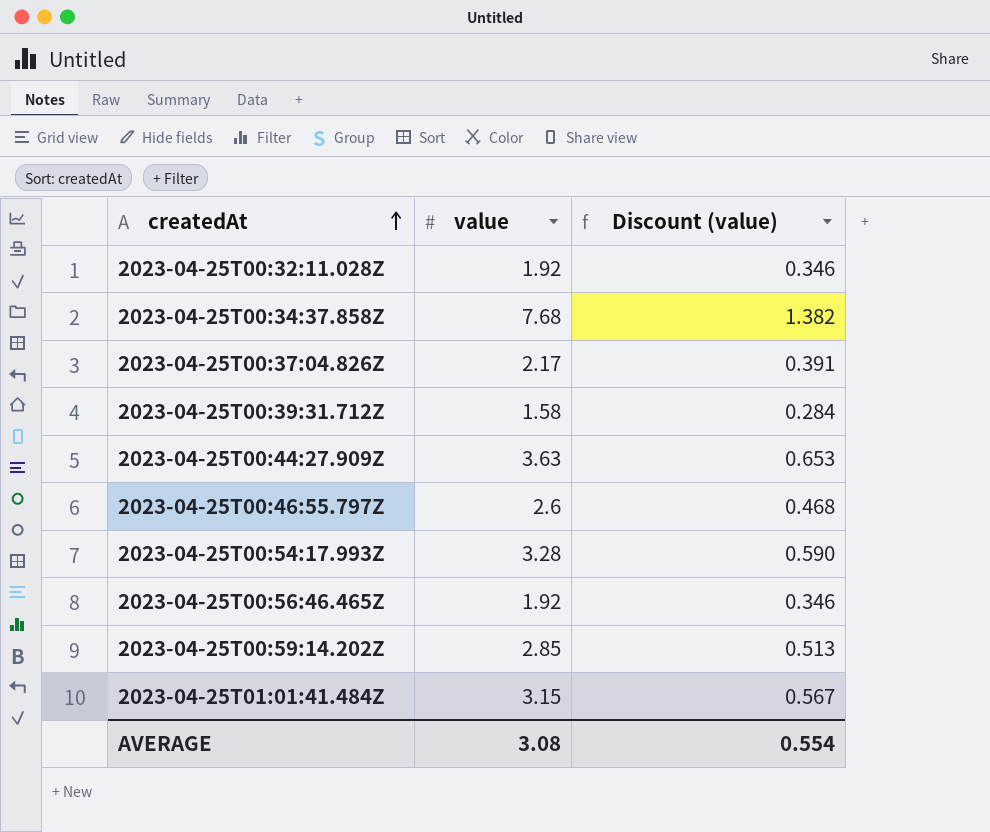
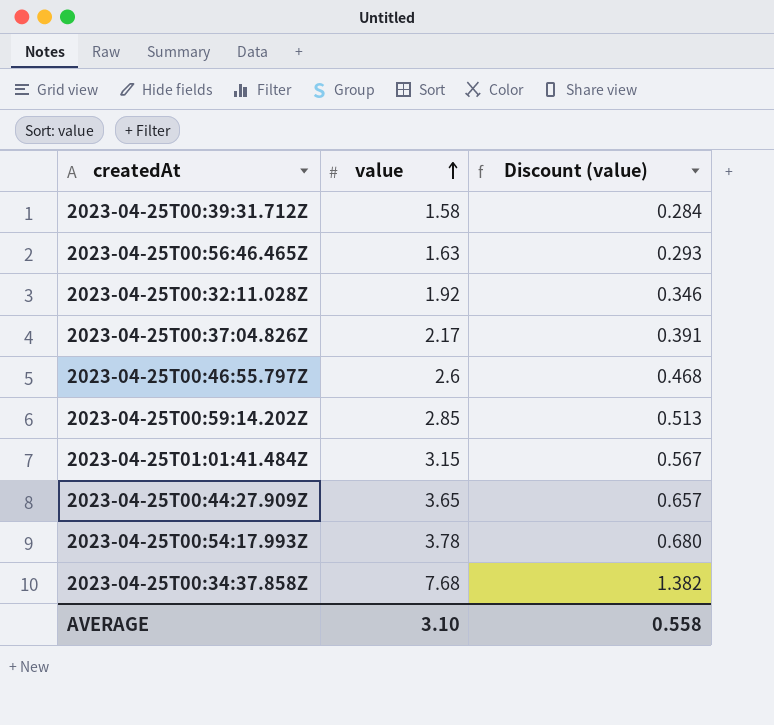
row order: createdAt ascending -> value ascending
2023-04-25T00:56:46.465Z | value: 1.92 -> 1.63
2023-04-25T00:56:46.465Z | Discount (value): 0.346 -> 0.293
2023-04-25T00:44:27.909Z | value: 3.63 -> 3.65
2023-04-25T00:44:27.909Z | Discount (value): 0.653 -> 0.657
2023-04-25T00:54:17.993Z | value: 3.28 -> 3.78
2023-04-25T00:54:17.993Z | Discount (value): 0.590 -> 0.680
AVERAGE | value: 3.08 -> 3.10
AVERAGE | Discount (value): 0.554 -> 0.558

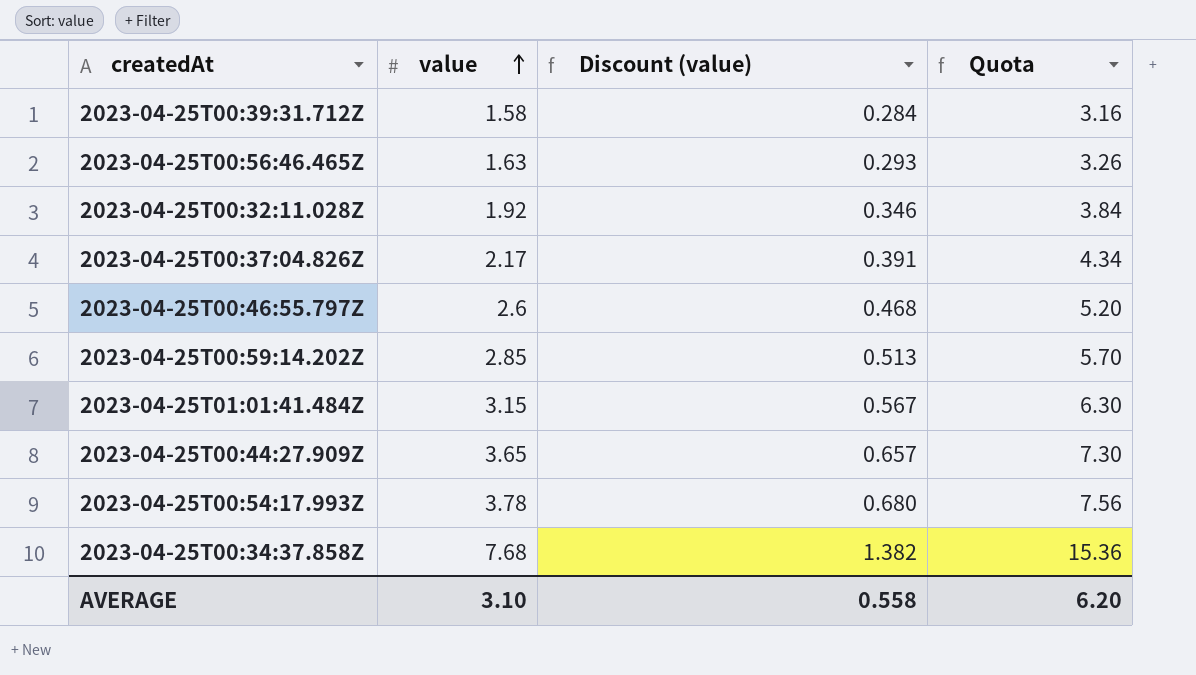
column Quota | formula: none -> [value] * 2

